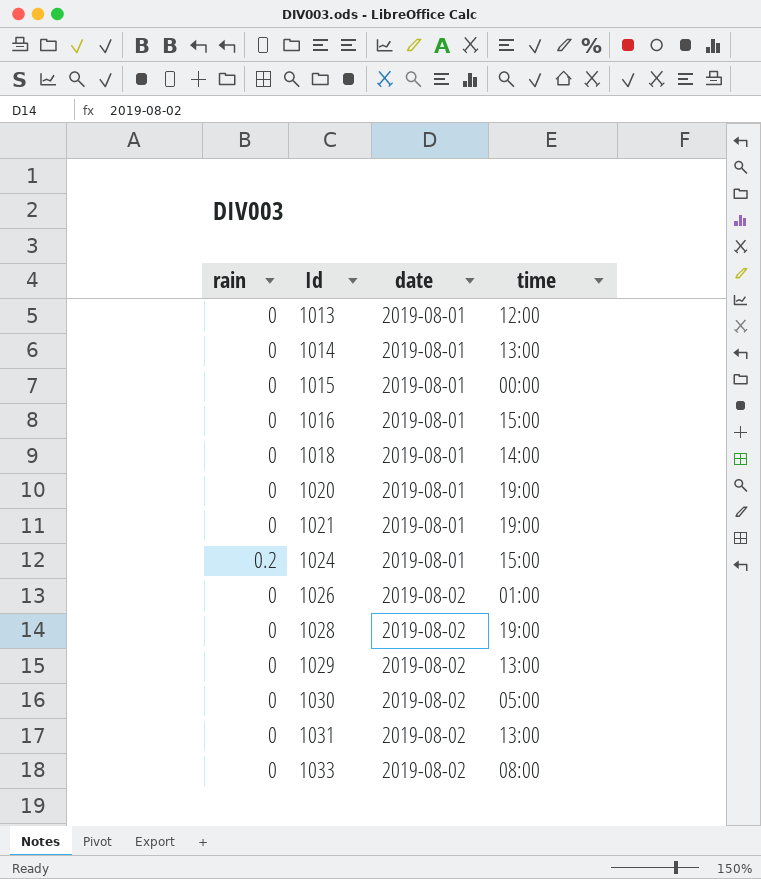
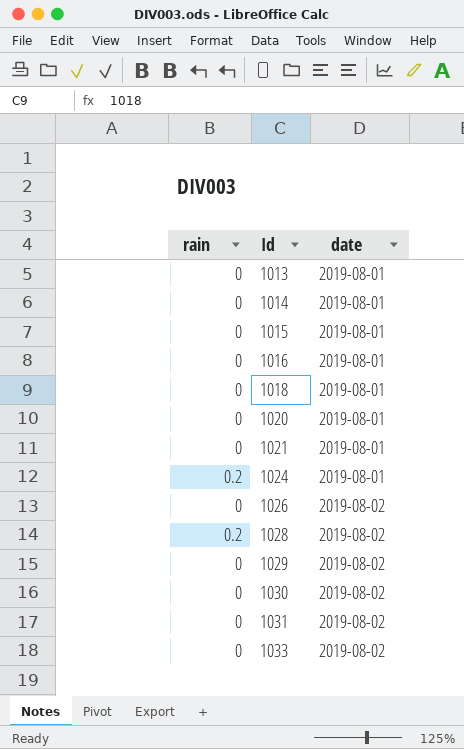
column time | position: 4 -> none
1028 | rain: 0 -> 0.2

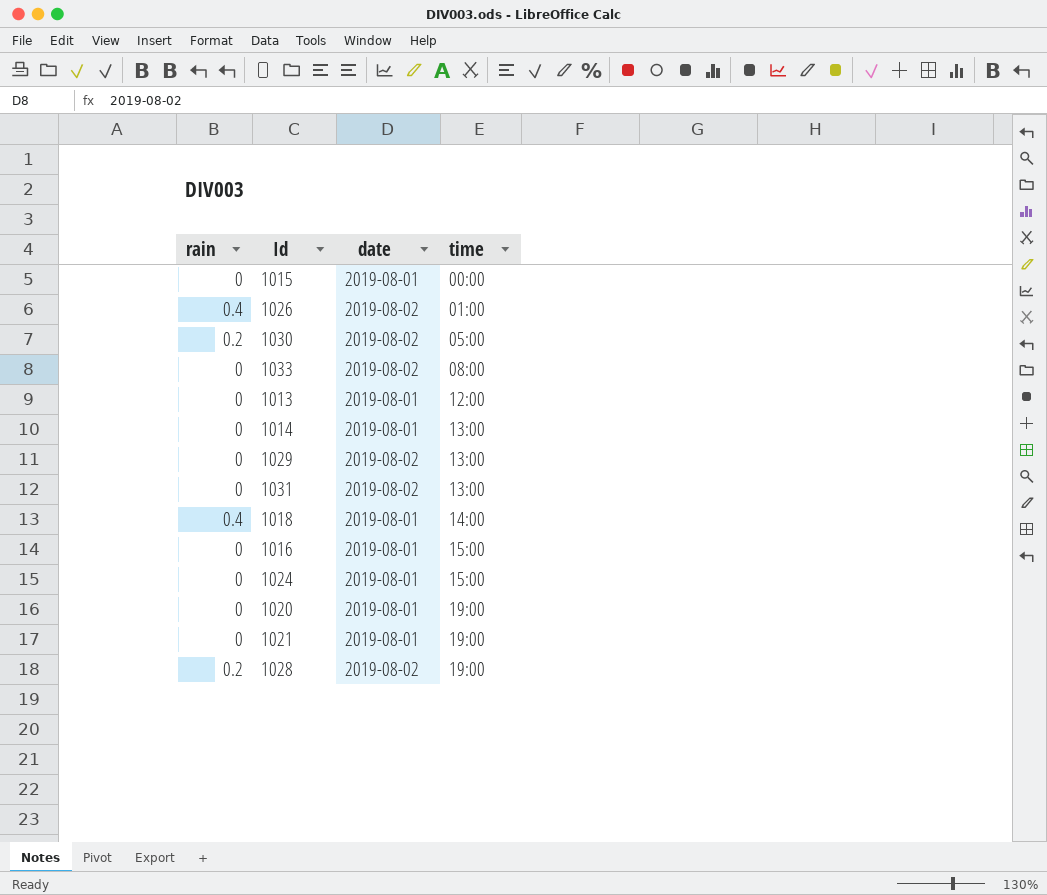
row order: Id ascending -> time ascending
column time | position: none -> 4
1026 | rain: 0 -> 0.4
1030 | rain: 0 -> 0.2
1018 | rain: 0 -> 0.4
1024 | rain: 0.2 -> 0

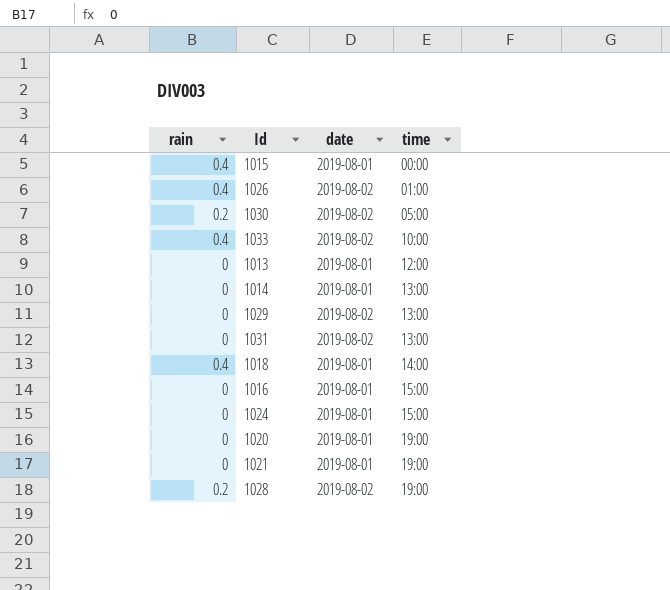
1015 | rain: 0 -> 0.4
1033 | rain: 0 -> 0.4
1033 | time: 08:00 -> 10:00

